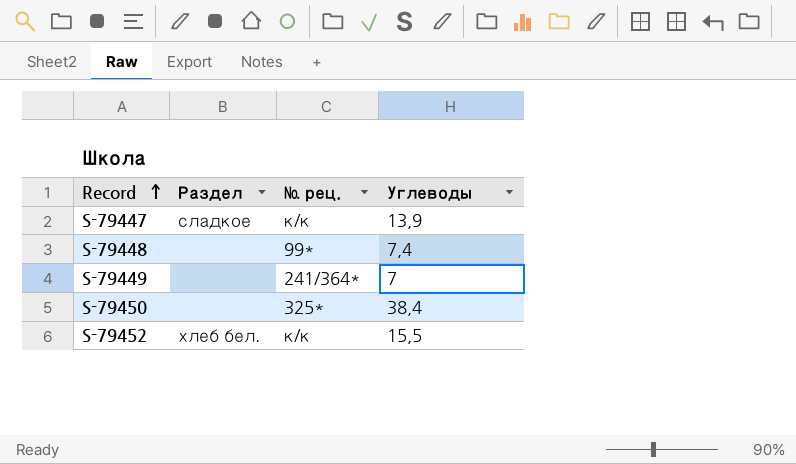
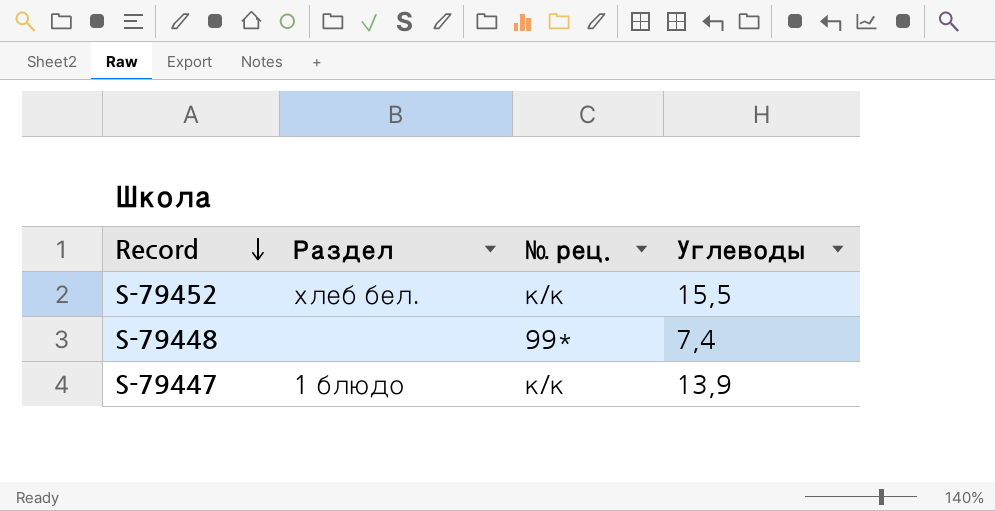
row order: Record ascending -> Record descending
row S-79449: none | 241/364* | 7 -> none
row S-79450: none | 325* | 38,4 -> none
S-79447 | Раздел: сладкое -> 1 блюдо

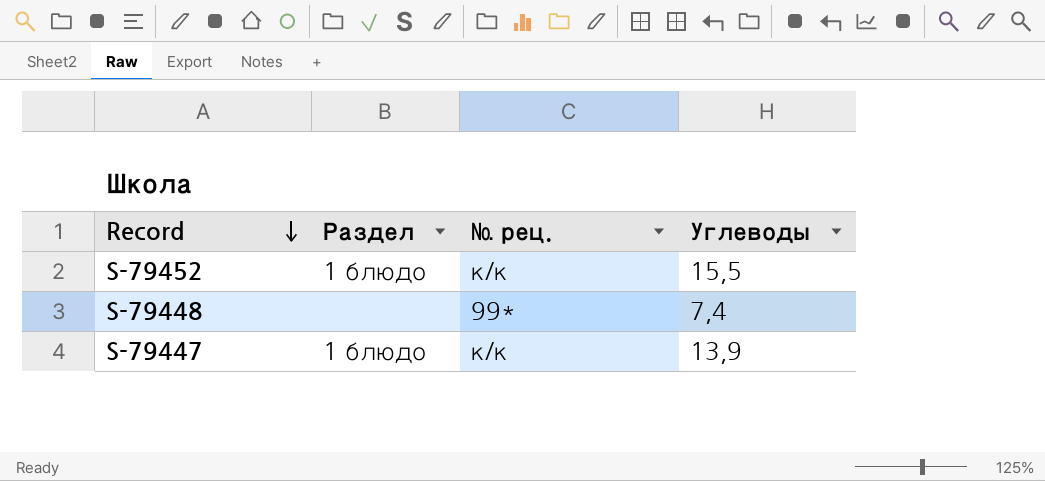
S-79452 | Раздел: хлеб бел. -> 1 блюдо

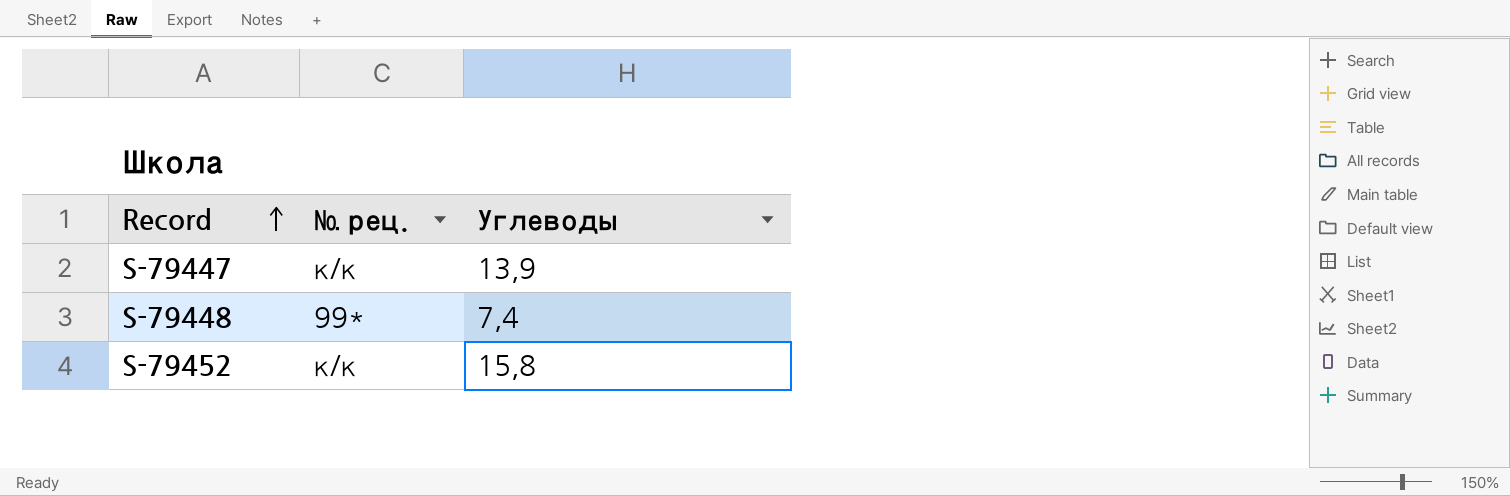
row order: Record descending -> Record ascending
column Раздел | position: 2 -> none
S-79452 | Углеводы: 15,5 -> 15,8

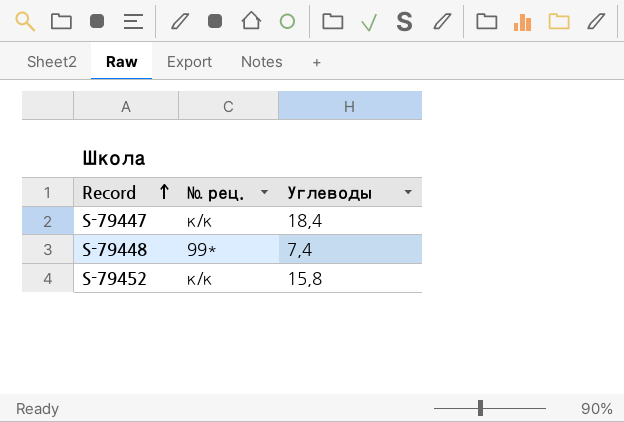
S-79447 | Углеводы: 13,9 -> 18,4

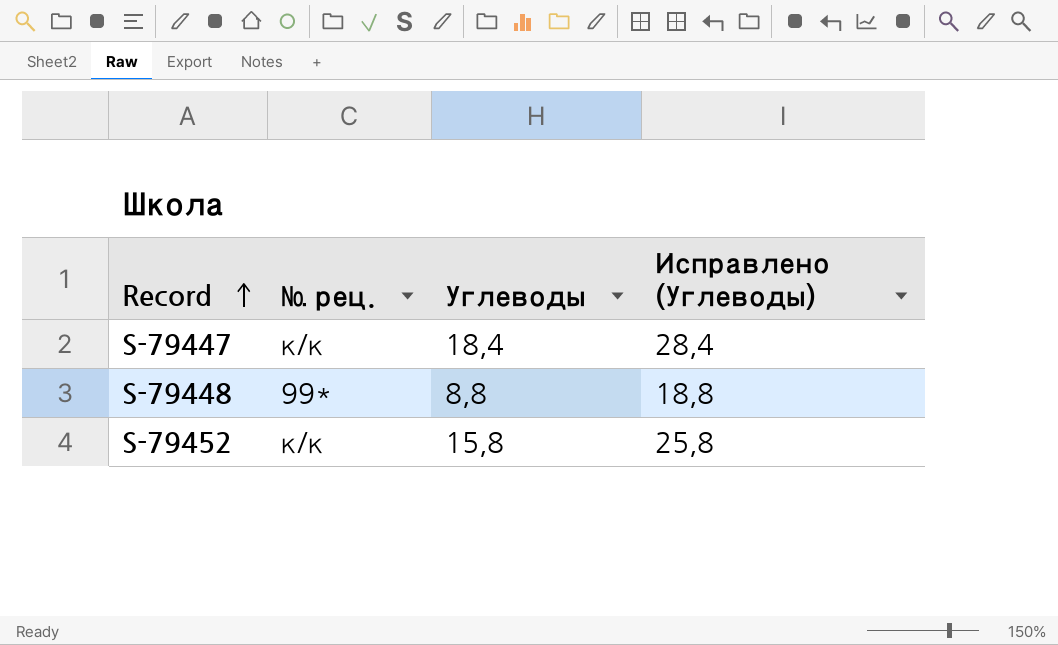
column Исправлено (Углеводы) | formula: none -> [Углеводы] + 10
S-79448 | Углеводы: 7,4 -> 8,8

